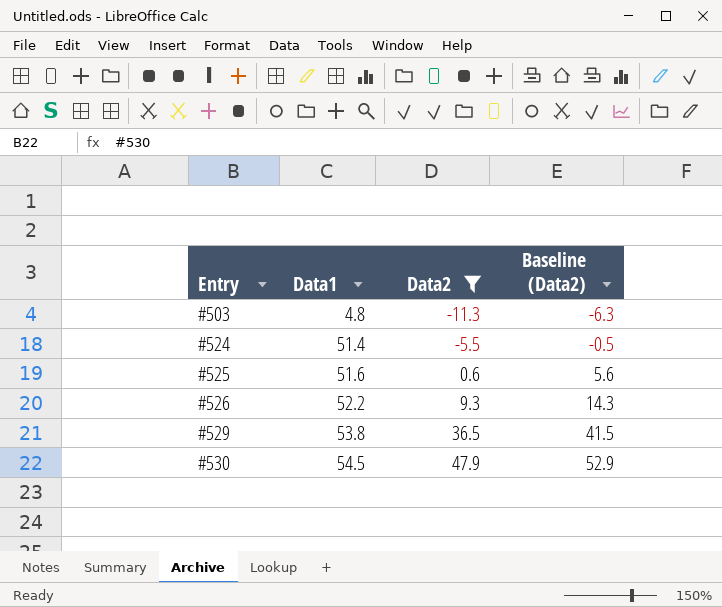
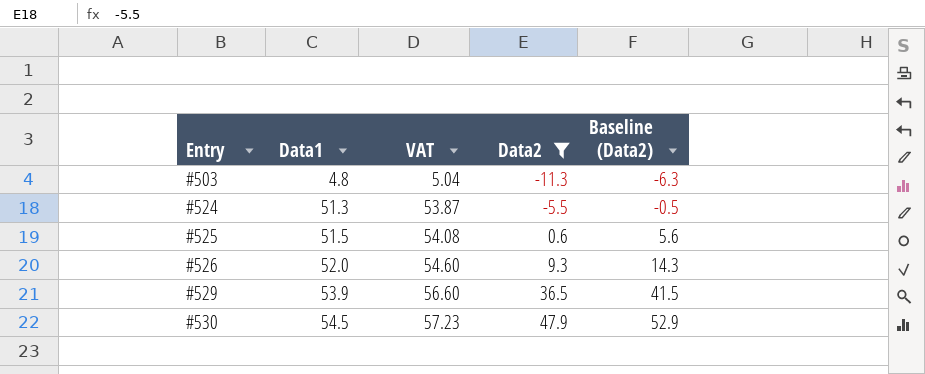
column VAT | formula: none -> [Data1] * 1.05
#524 | Data1: 51.4 -> 51.3
#525 | Data1: 51.6 -> 51.5
#526 | Data1: 52.2 -> 52.0
#529 | Data1: 53.8 -> 53.9

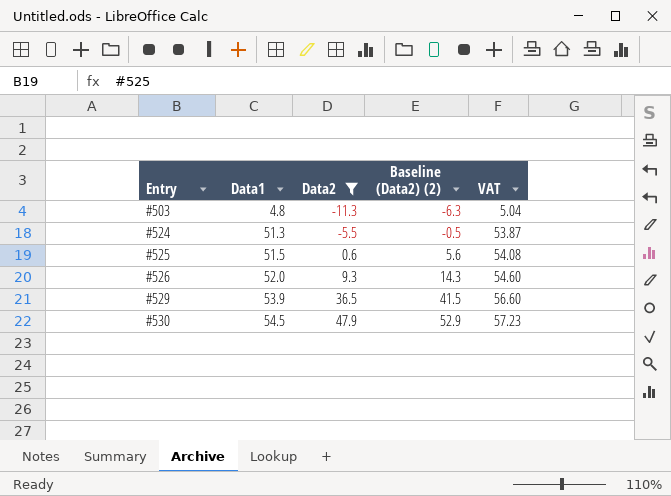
column name: Baseline (Data2) -> Baseline (Data2) (2)
column VAT | position: 3 -> 5

